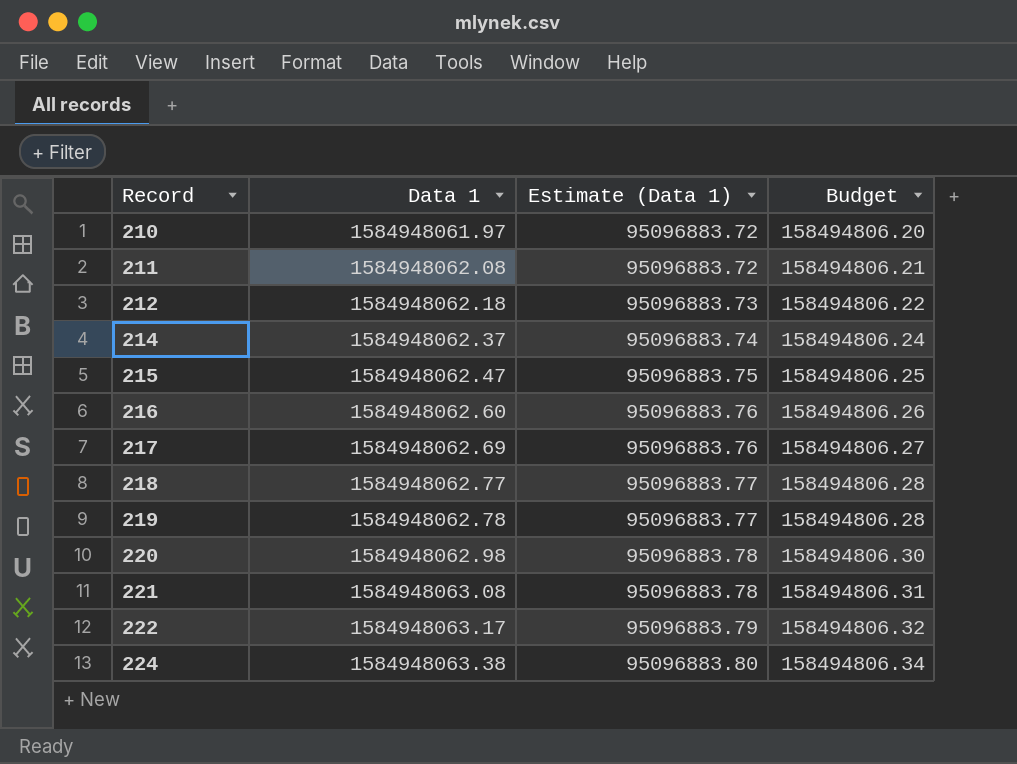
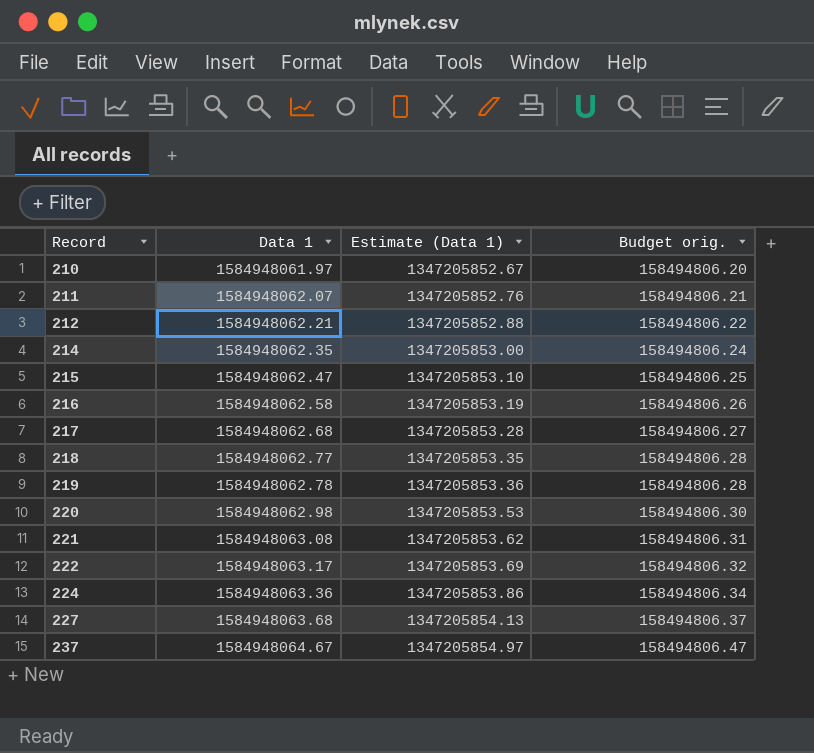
column Estimate (Data 1) | formula: [Data 1] * 0.06 -> [Data 1] * 0.85
column name: Budget -> Budget orig.
211 | Data 1: 1584948062.08 -> 1584948062.07
212 | Data 1: 1584948062.18 -> 1584948062.21
214 | Data 1: 1584948062.37 -> 1584948062.35
216 | Data 1: 1584948062.60 -> 1584948062.58
217 | Data 1: 1584948062.69 -> 1584948062.68
224 | Data 1: 1584948063.38 -> 1584948063.36
row 227: none -> 1584948063.68 | 1347205854.13 | 158494806.37
row 237: none -> 1584948064.67 | 1347205854.97 | 158494806.47

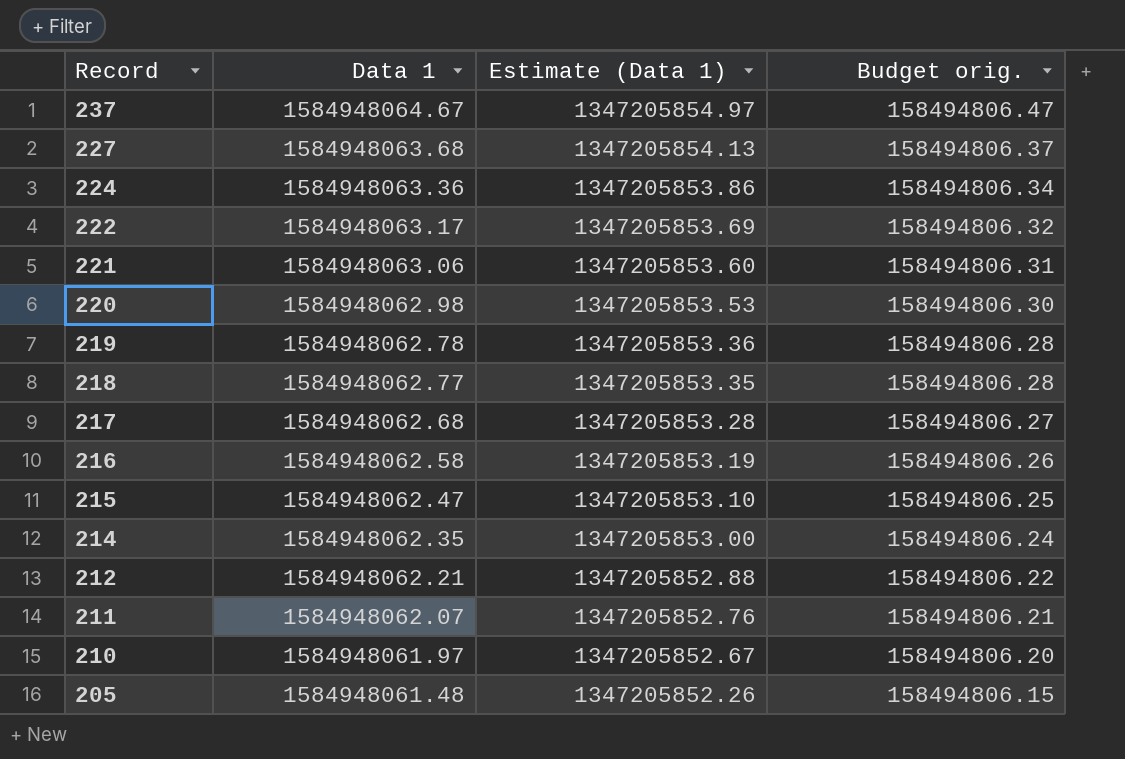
row order: Record ascending -> Record descending
221 | Data 1: 1584948063.08 -> 1584948063.06
221 | Estimate (Data 1): 1347205853.62 -> 1347205853.60
row 205: none -> 1584948061.48 | 1347205852.26 | 158494806.15

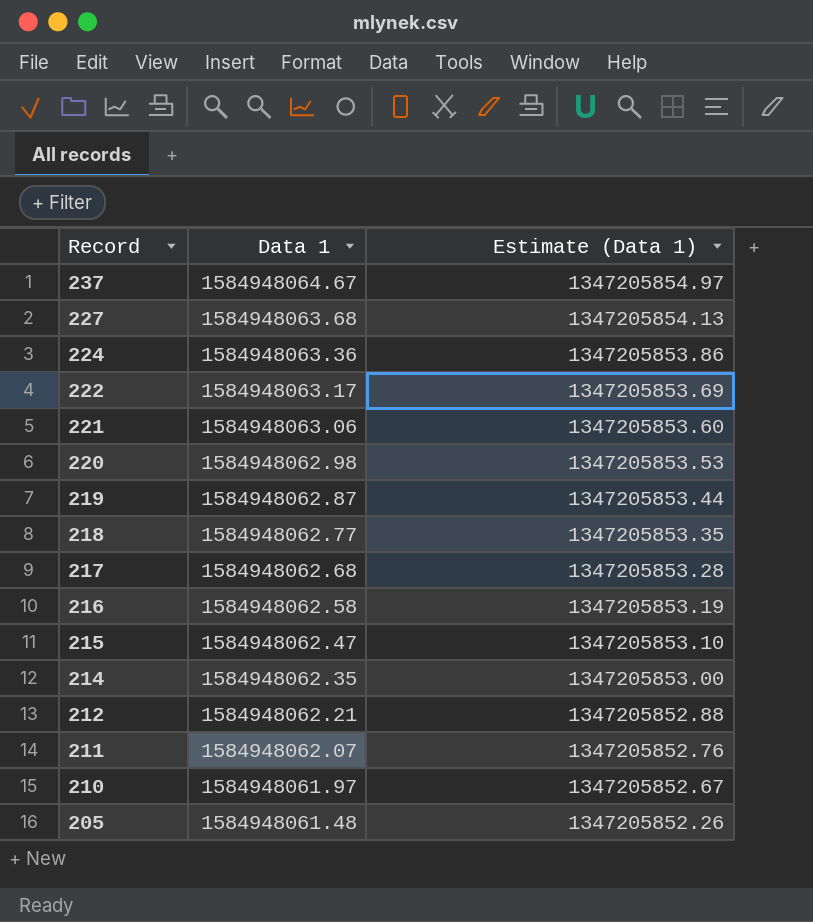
column Budget orig. | formula: [Data 1] * 0.1 -> none
219 | Data 1: 1584948062.78 -> 1584948062.87
219 | Estimate (Data 1): 1347205853.36 -> 1347205853.44

